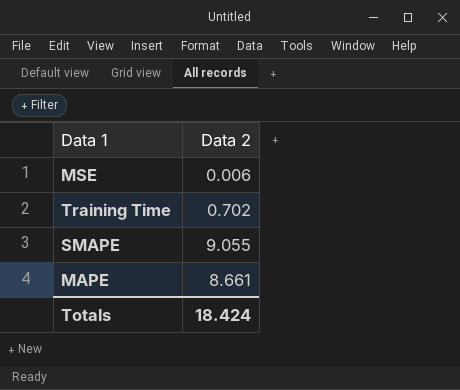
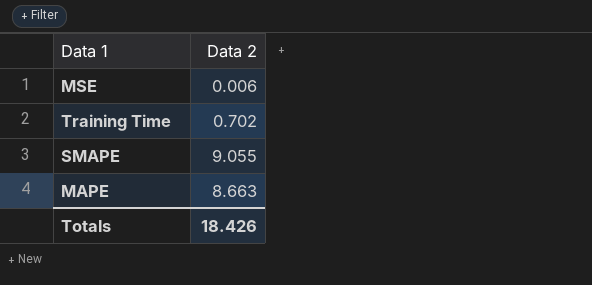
MAPE | Data 2: 8.661 -> 8.663
Totals | Data 2: 18.424 -> 18.426

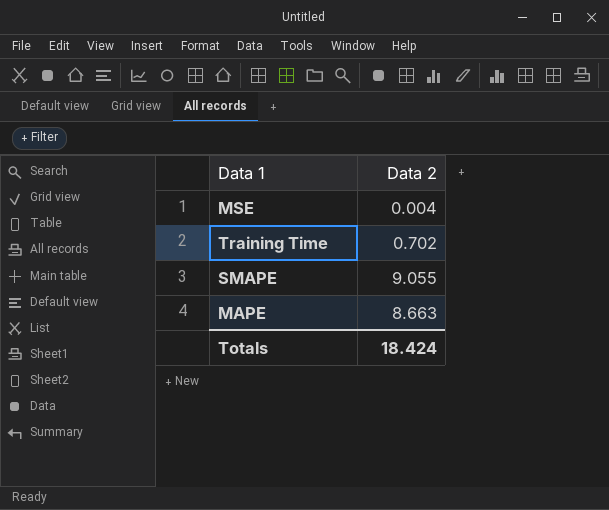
MSE | Data 2: 0.006 -> 0.004
Totals | Data 2: 18.426 -> 18.424

